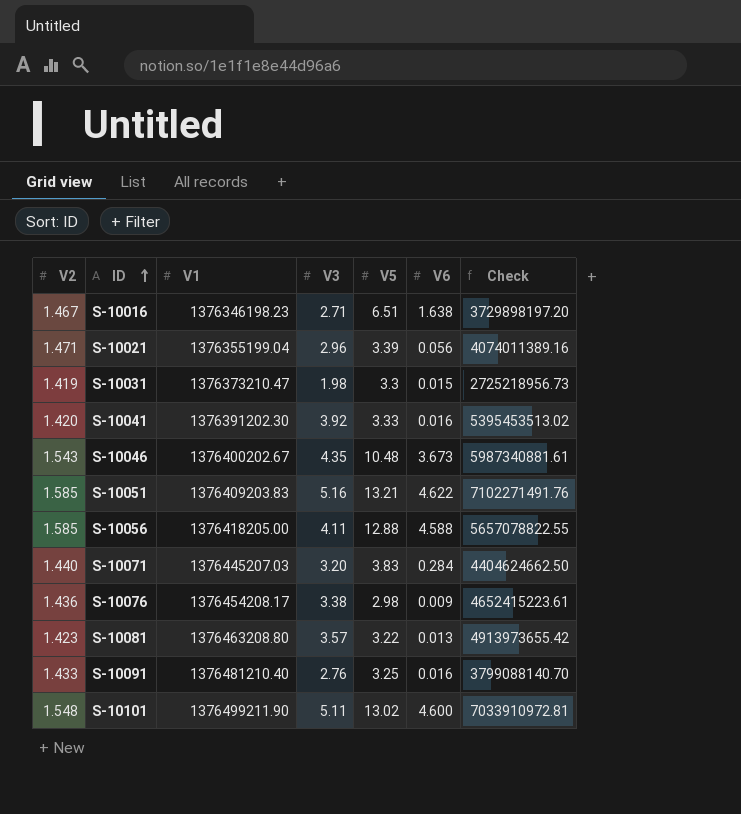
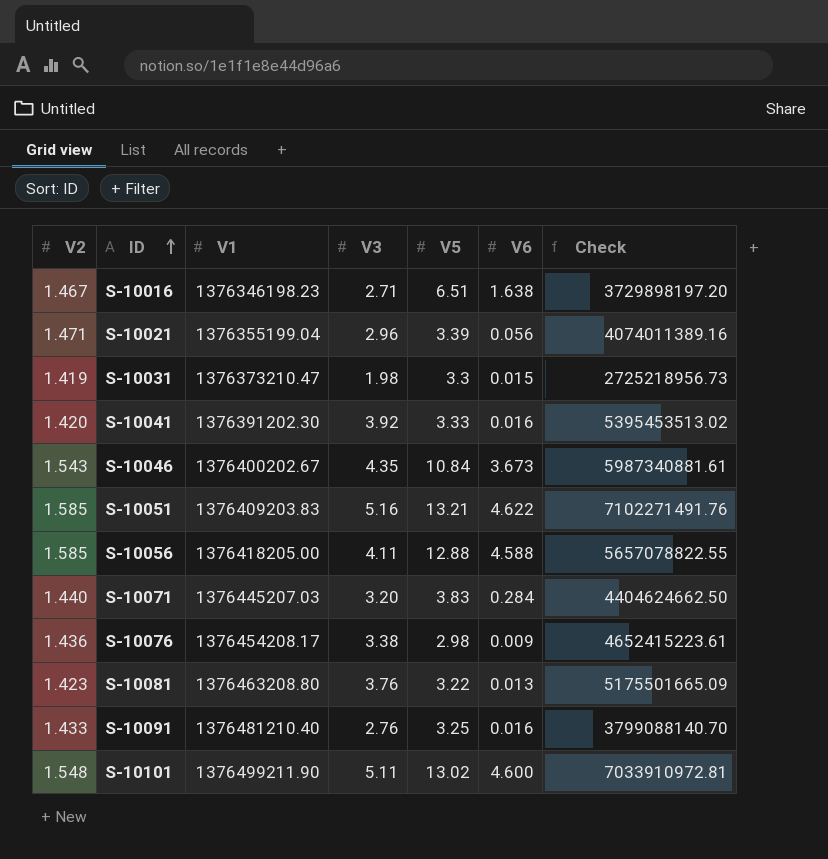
S-10046 | V5: 10.48 -> 10.84
S-10081 | V3: 3.57 -> 3.76
S-10081 | Check: 4913973655.42 -> 5175501665.09

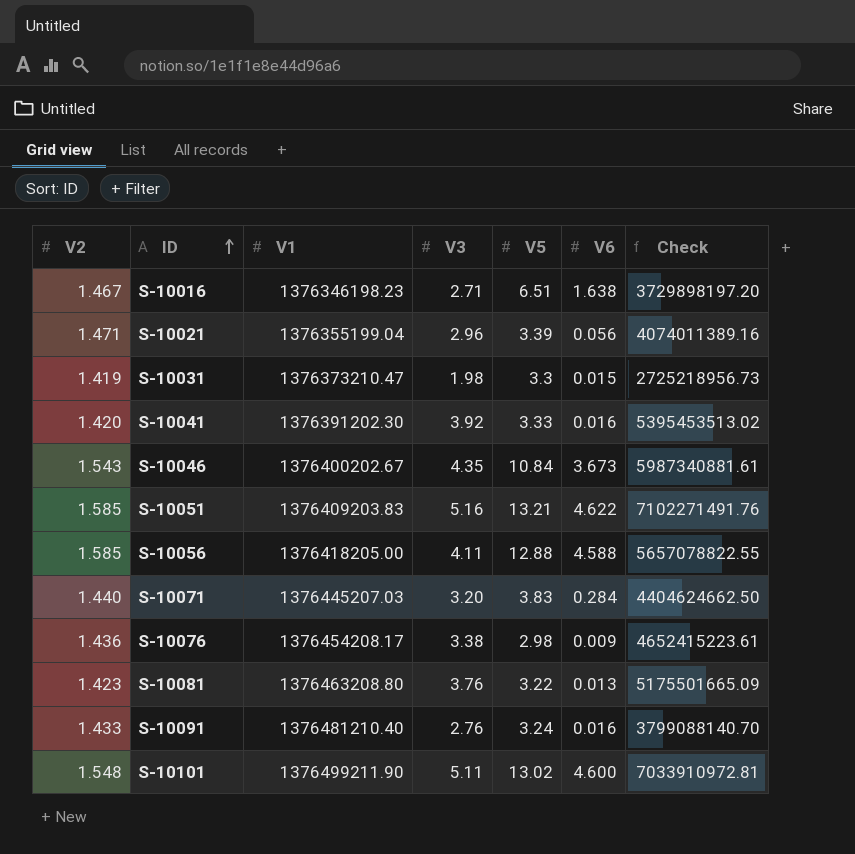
S-10091 | V5: 3.25 -> 3.24

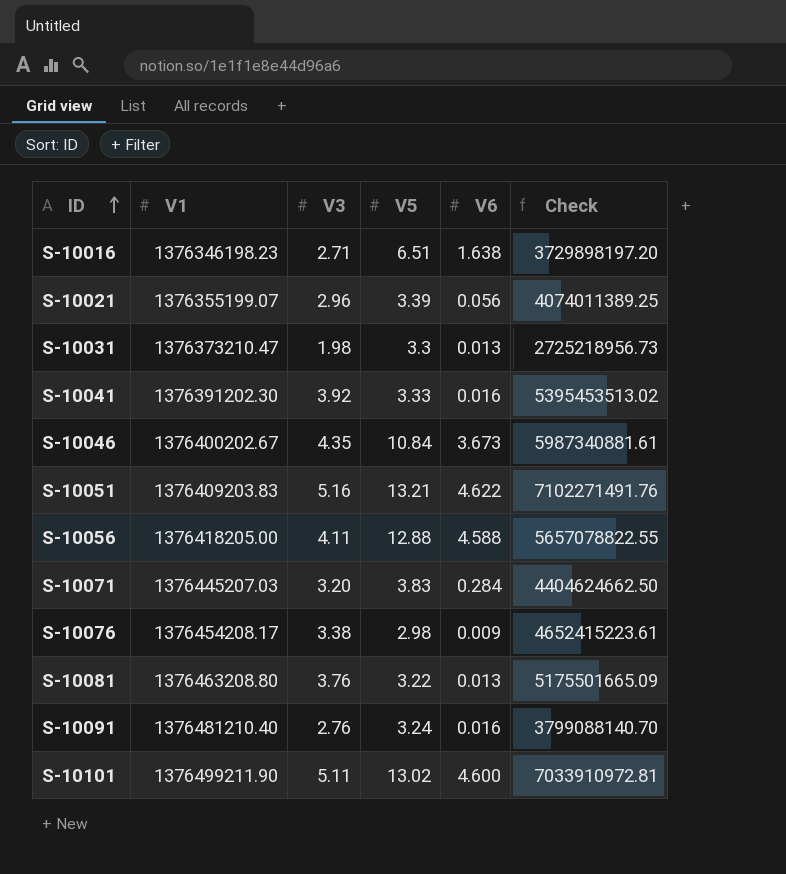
column V2 | position: 1 -> none
S-10021 | V1: 1376355199.04 -> 1376355199.07
S-10021 | Check: 4074011389.16 -> 4074011389.25
S-10031 | V6: 0.015 -> 0.013

